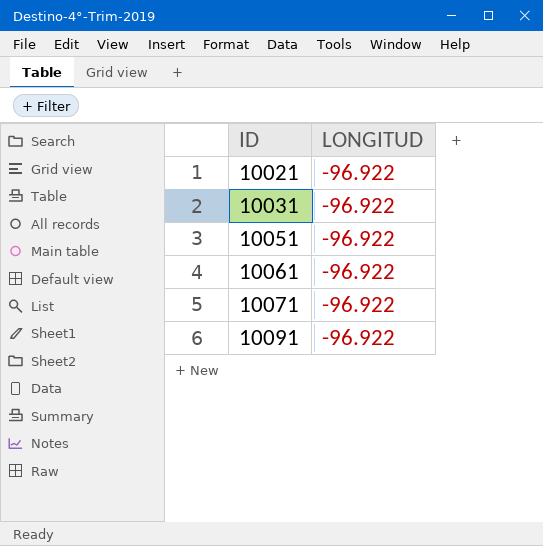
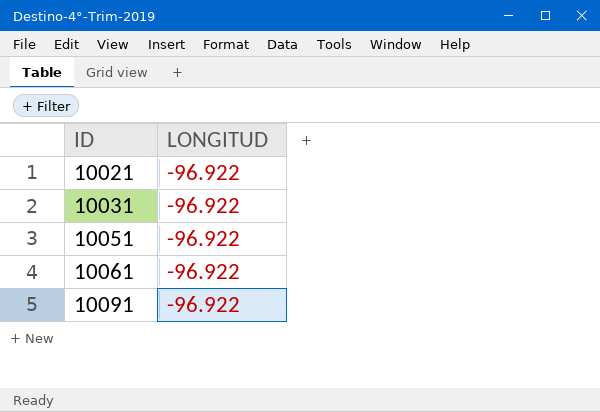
row 10071: -96.922 -> none

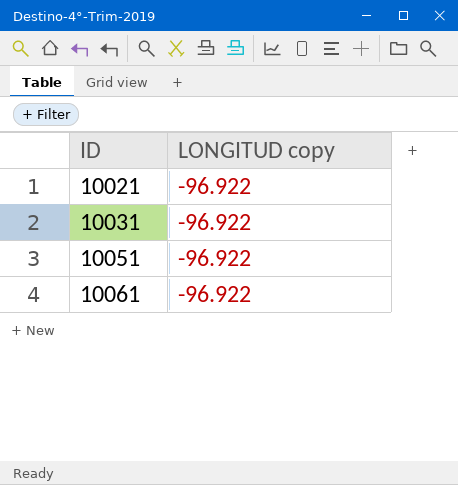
column name: LONGITUD -> LONGITUD copy
row 10091: -96.922 -> none

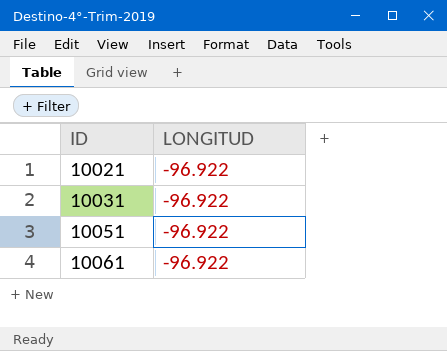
column name: LONGITUD copy -> LONGITUD

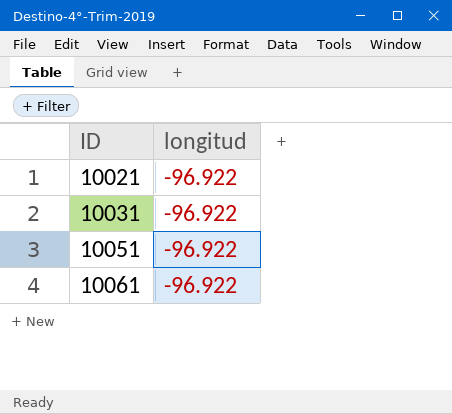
column name: LONGITUD -> longitud

